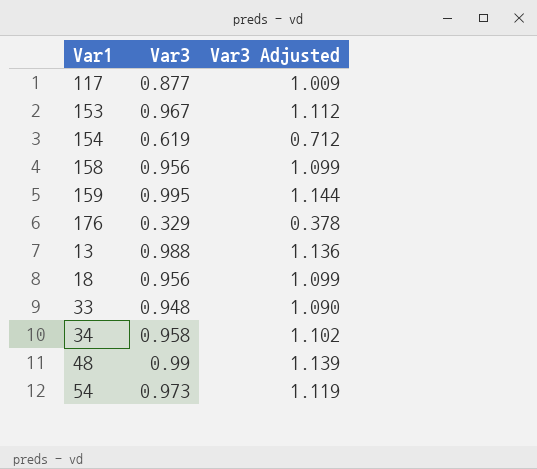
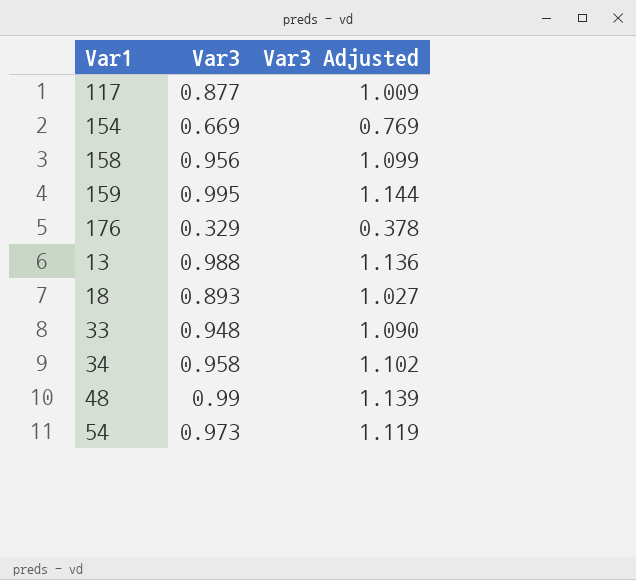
row 153: 0.967 | 1.112 -> none
154 | Var3: 0.619 -> 0.669
154 | Var3 Adjusted: 0.712 -> 0.769
18 | Var3: 0.956 -> 0.893
18 | Var3 Adjusted: 1.099 -> 1.027

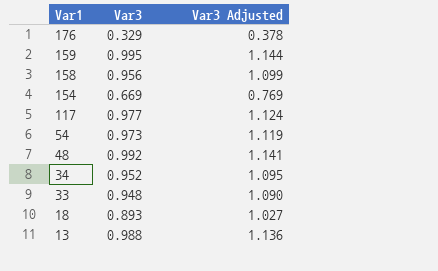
row order: none -> Var1 descending
117 | Var3: 0.877 -> 0.977
117 | Var3 Adjusted: 1.009 -> 1.124
48 | Var3: 0.99 -> 0.992
48 | Var3 Adjusted: 1.139 -> 1.141
34 | Var3: 0.958 -> 0.952
34 | Var3 Adjusted: 1.102 -> 1.095

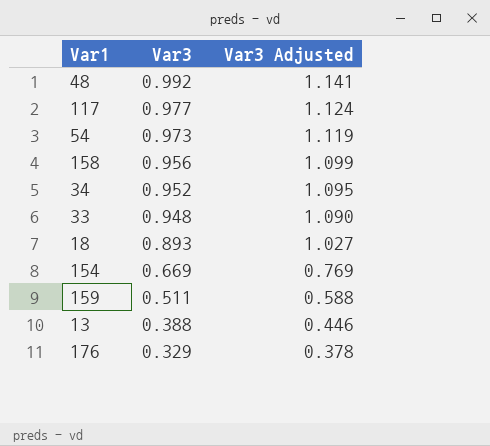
row order: Var1 descending -> Var3 descending
159 | Var3: 0.995 -> 0.511
159 | Var3 Adjusted: 1.144 -> 0.588
13 | Var3: 0.988 -> 0.388
13 | Var3 Adjusted: 1.136 -> 0.446

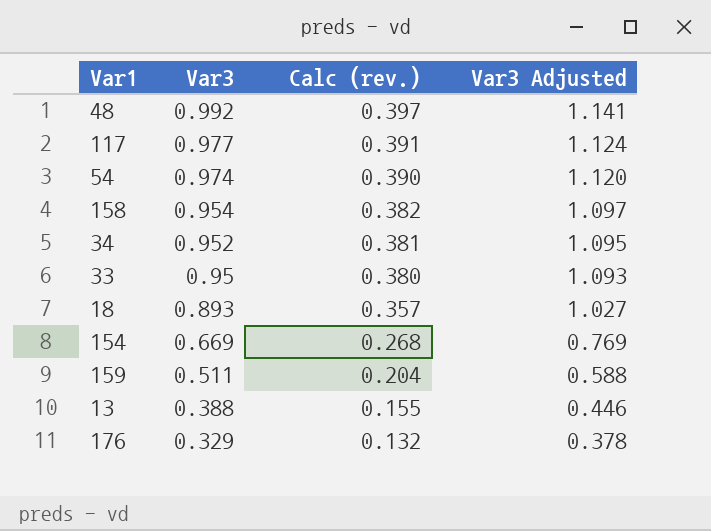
column Calc (rev.) | formula: none -> [Var3] * 0.4
54 | Var3: 0.973 -> 0.974
54 | Var3 Adjusted: 1.119 -> 1.120
158 | Var3: 0.956 -> 0.954
158 | Var3 Adjusted: 1.099 -> 1.097
33 | Var3: 0.948 -> 0.95
33 | Var3 Adjusted: 1.090 -> 1.093

